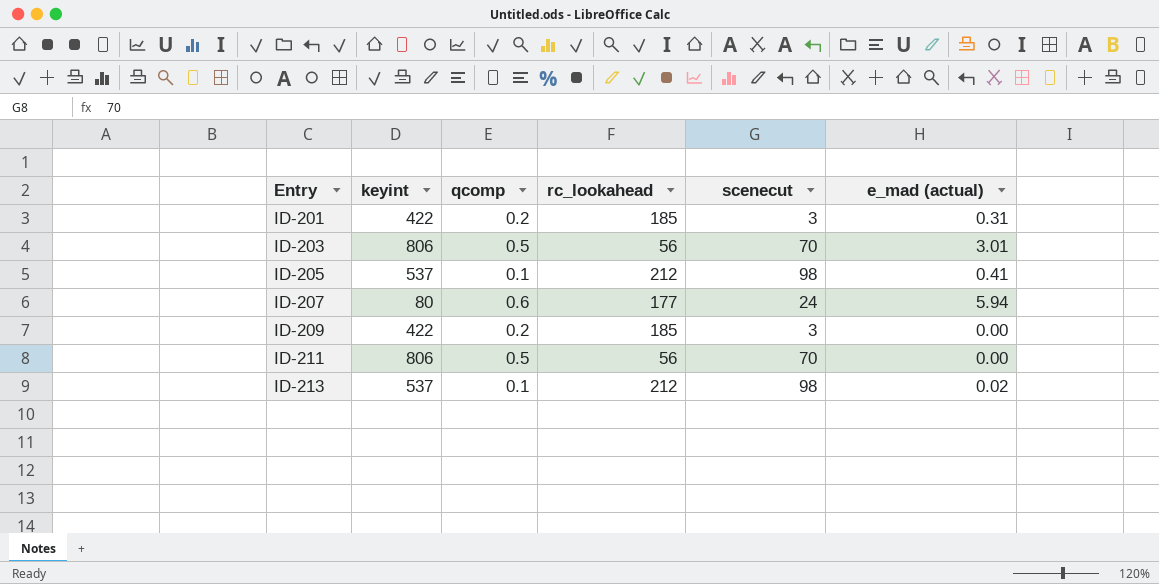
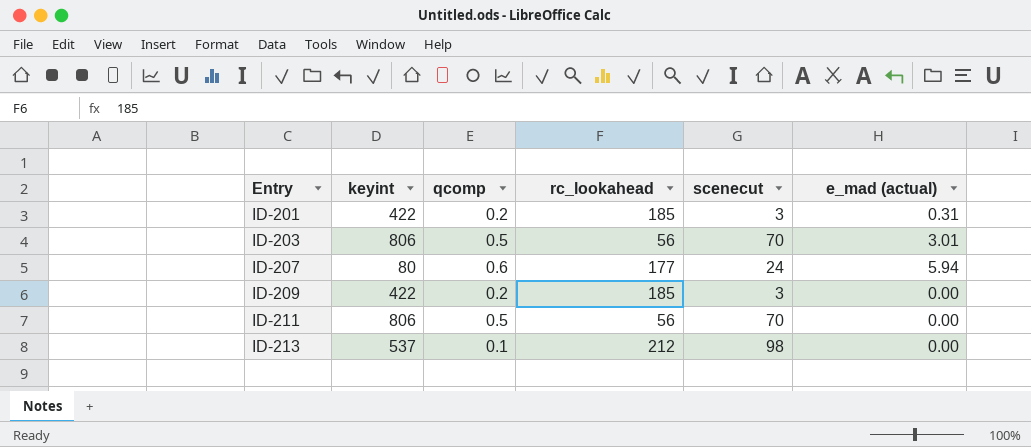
row ID-205: 537 | 0.1 | 212 | 98 | 0.41 -> none
ID-213 | e_mad (actual): 0.02 -> 0.00

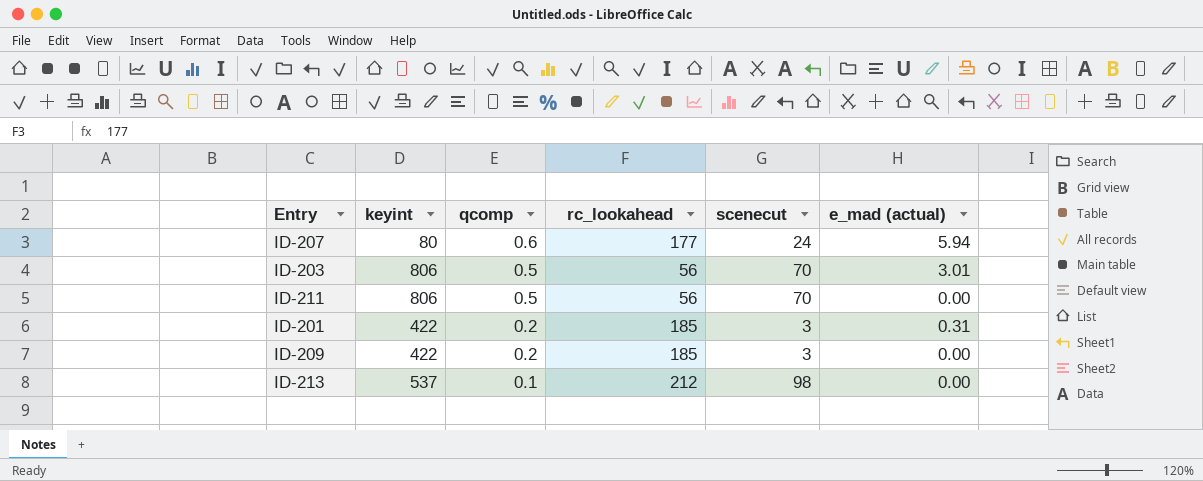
row order: Entry ascending -> qcomp descending

